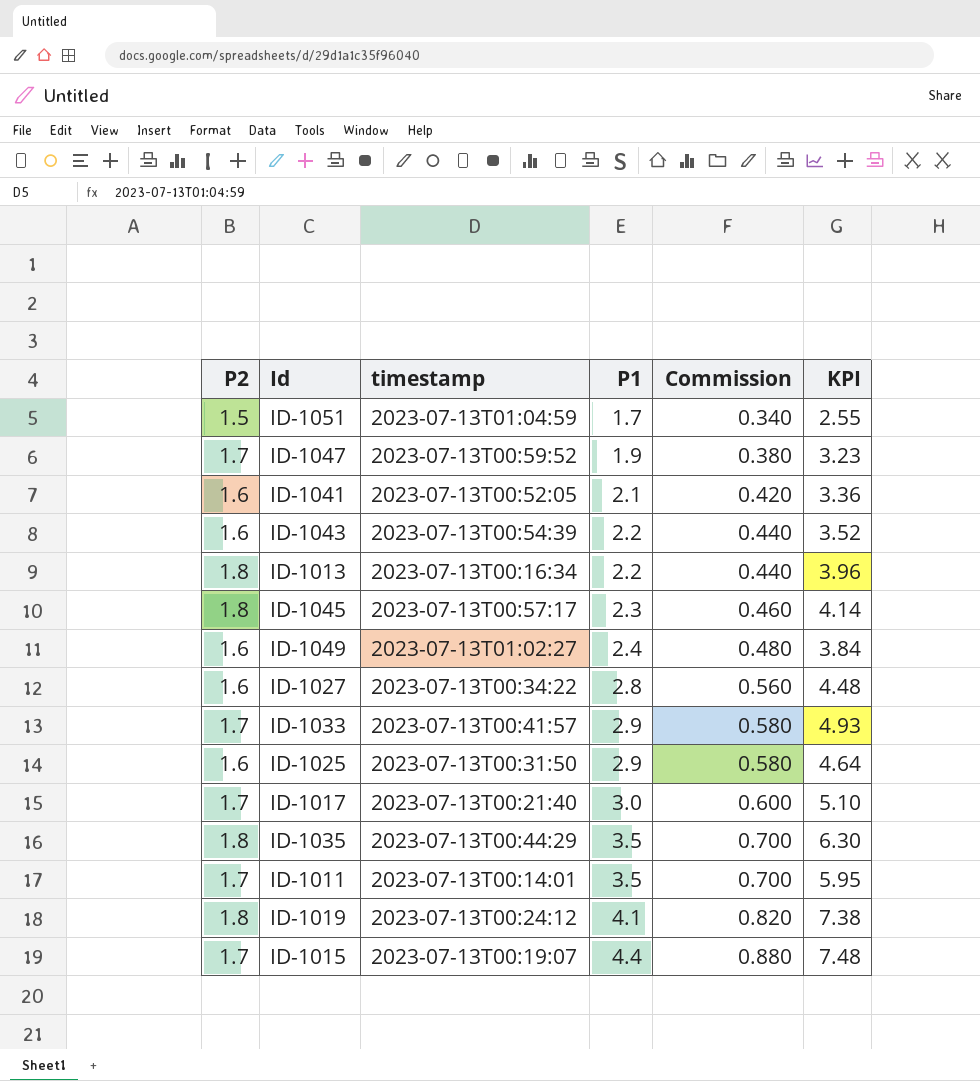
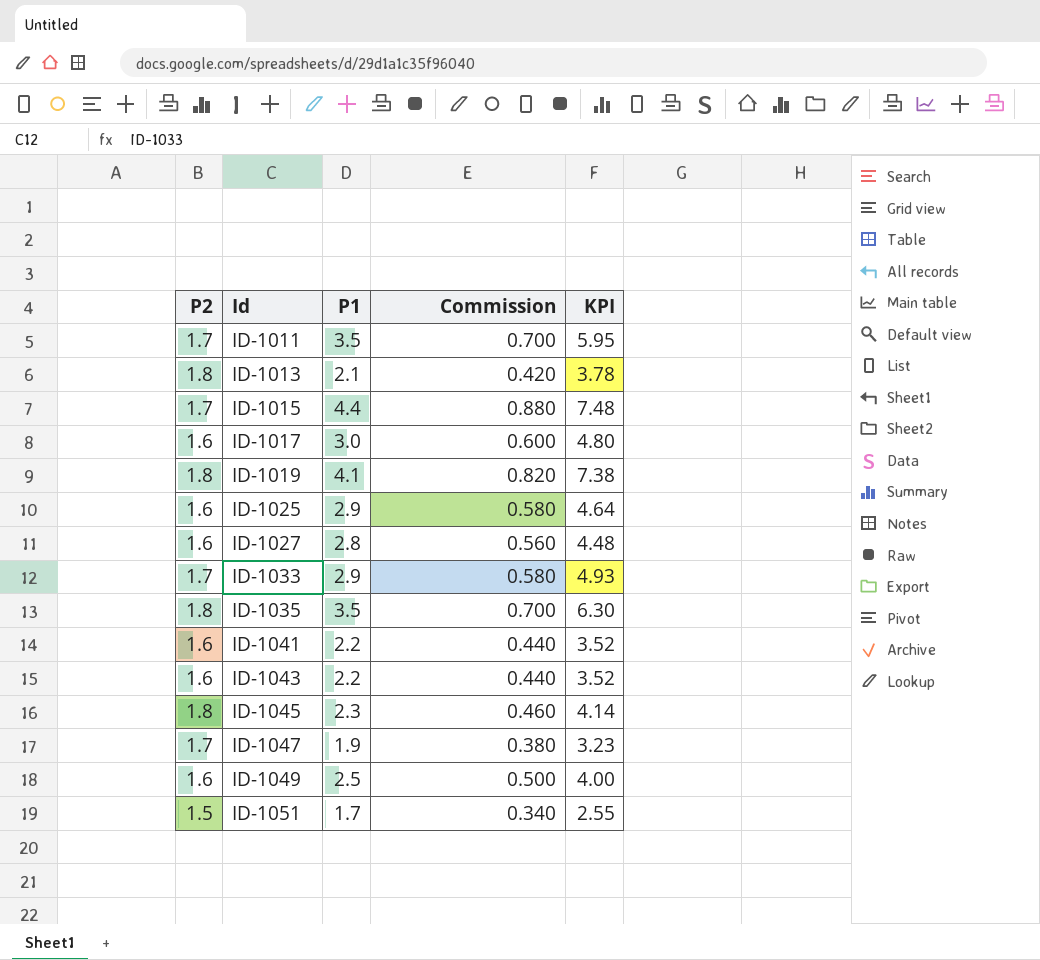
row order: P1 ascending -> Id ascending
column timestamp | position: 3 -> none
ID-1013 | P1: 2.2 -> 2.1
ID-1013 | Commission: 0.440 -> 0.420
ID-1013 | KPI: 3.96 -> 3.78
ID-1017 | P2: 1.7 -> 1.6
ID-1017 | KPI: 5.10 -> 4.80
ID-1041 | P1: 2.1 -> 2.2
ID-1041 | Commission: 0.420 -> 0.440
ID-1041 | KPI: 3.36 -> 3.52
ID-1049 | P1: 2.4 -> 2.5
ID-1049 | Commission: 0.480 -> 0.500
ID-1049 | KPI: 3.84 -> 4.00

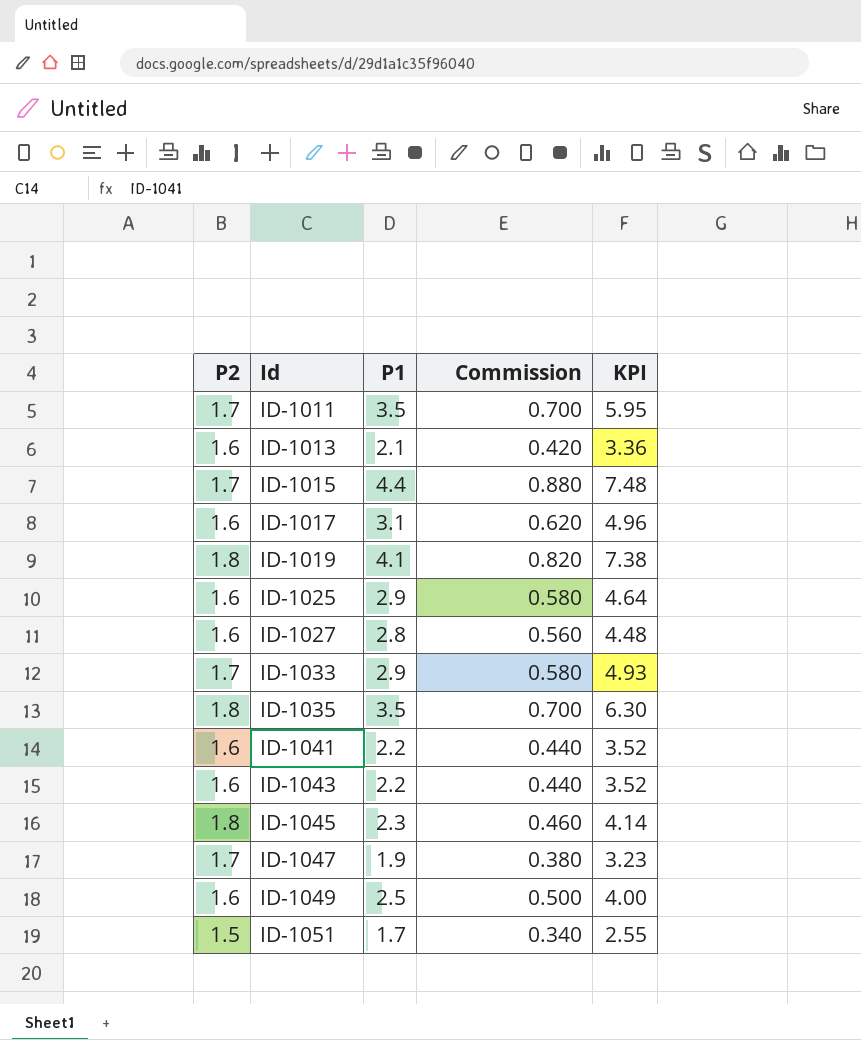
ID-1013 | P2: 1.8 -> 1.6
ID-1013 | KPI: 3.78 -> 3.36
ID-1017 | P1: 3.0 -> 3.1
ID-1017 | Commission: 0.600 -> 0.620
ID-1017 | KPI: 4.80 -> 4.96

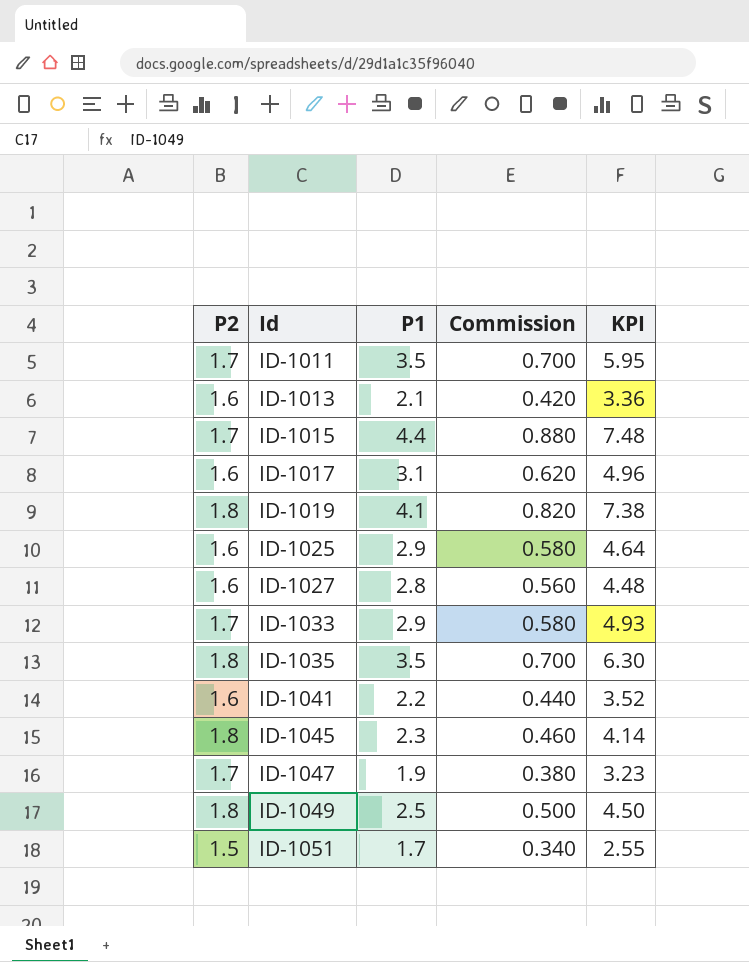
row ID-1043: 1.6 | 2.2 | 0.440 | 3.52 -> none
ID-1049 | P2: 1.6 -> 1.8
ID-1049 | KPI: 4.00 -> 4.50

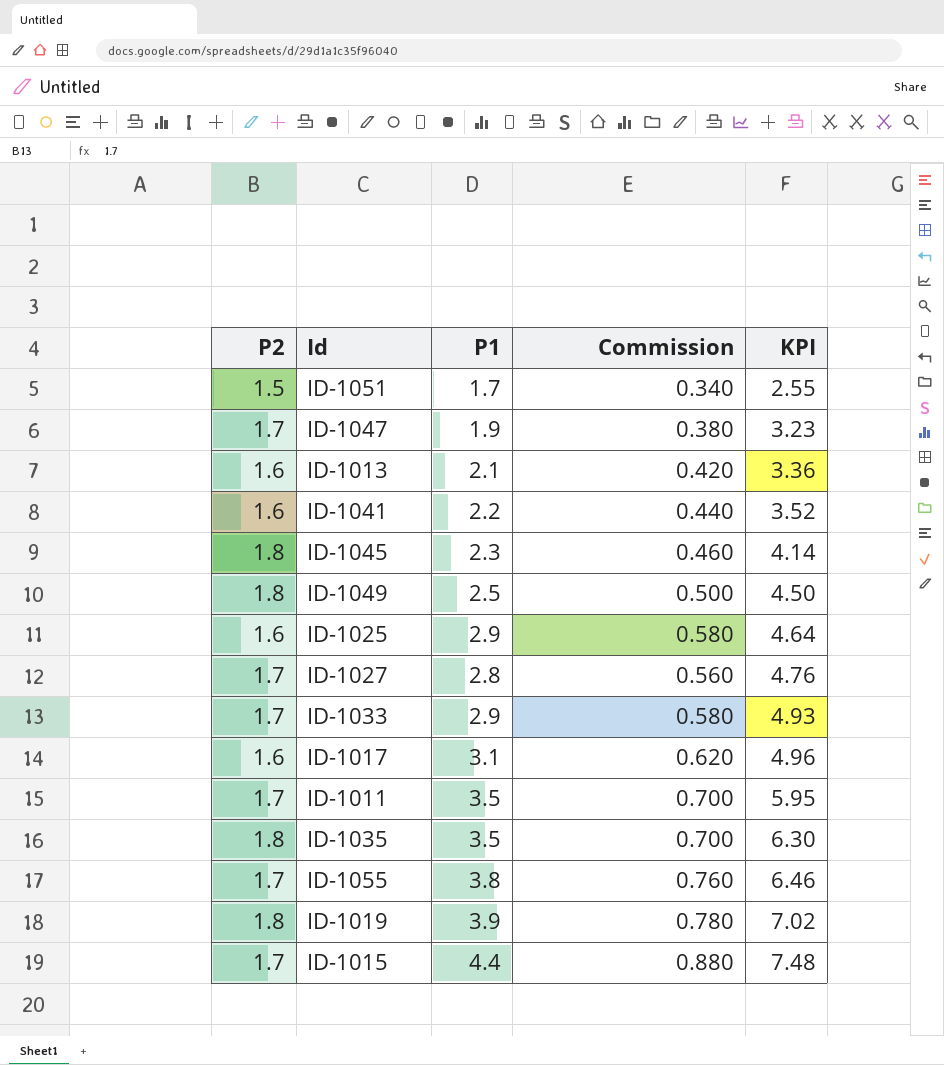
row order: Id ascending -> KPI ascending
ID-1027 | P2: 1.6 -> 1.7
ID-1027 | KPI: 4.48 -> 4.76
row ID-1055: none -> 1.7 | 3.8 | 0.760 | 6.46
ID-1019 | P1: 4.1 -> 3.9
ID-1019 | Commission: 0.820 -> 0.780
ID-1019 | KPI: 7.38 -> 7.02

